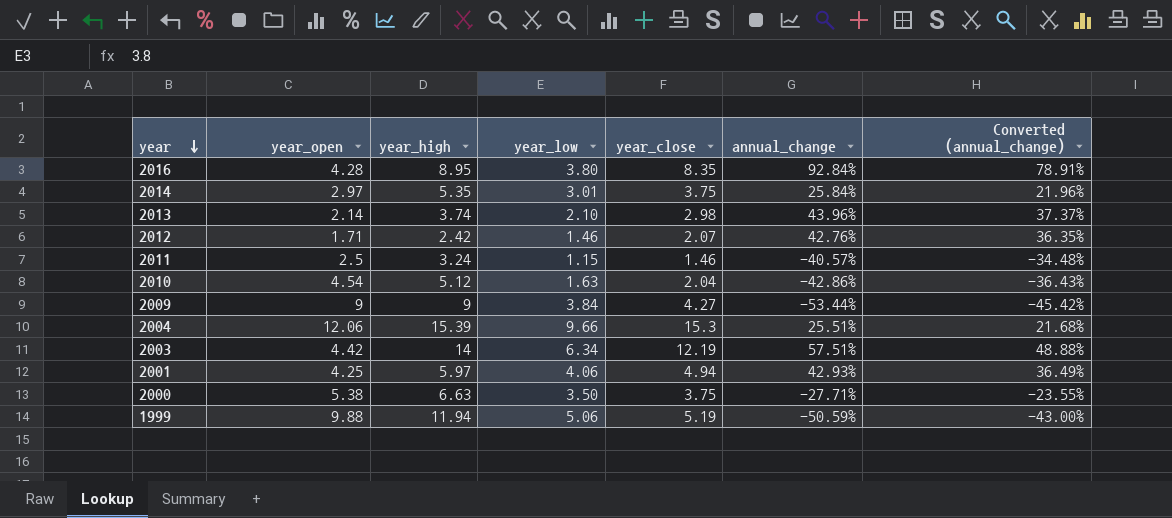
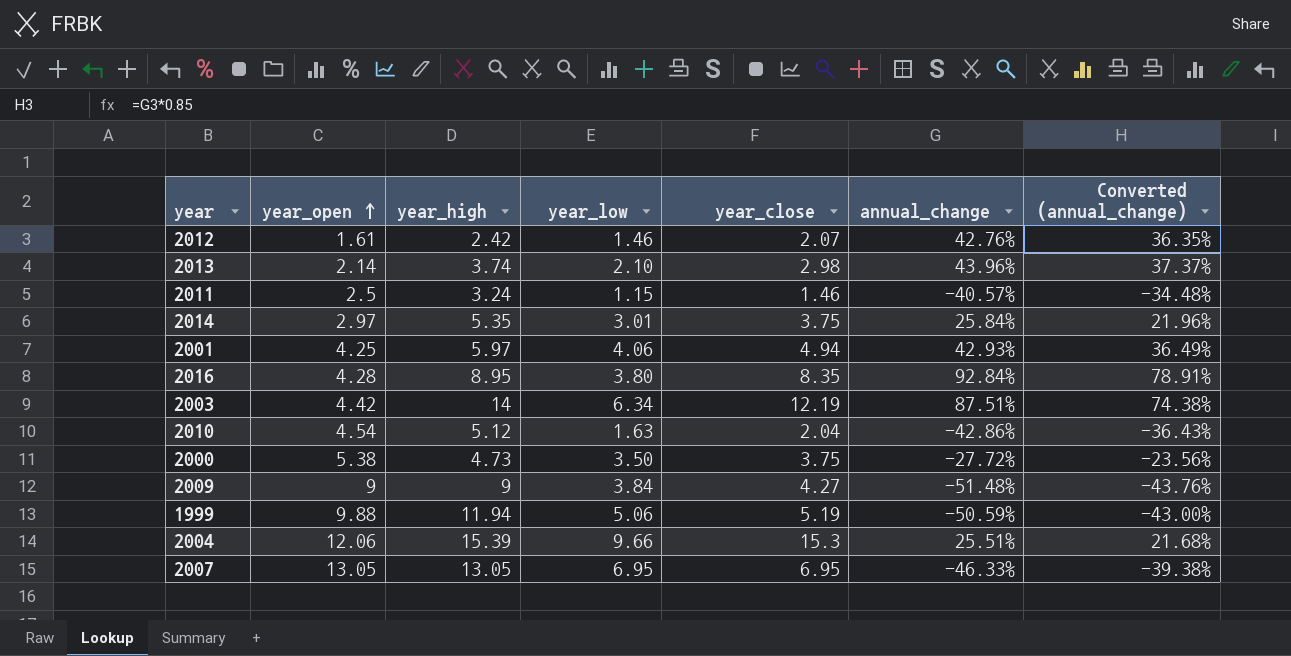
row order: year descending -> year_open ascending
2012 | year_open: 1.71 -> 1.61
2003 | annual_change: 57.51% -> 87.51%
2003 | Converted (annual_change): 48.88% -> 74.38%
2000 | year_high: 6.63 -> 4.73
2000 | annual_change: -27.71% -> -27.72%
2000 | Converted (annual_change): -23.55% -> -23.56%
2009 | annual_change: -53.44% -> -51.48%
2009 | Converted (annual_change): -45.42% -> -43.76%
row 2007: none -> 13.05 | 13.05 | 6.95 | 6.95 | -46.33% | -39.38%

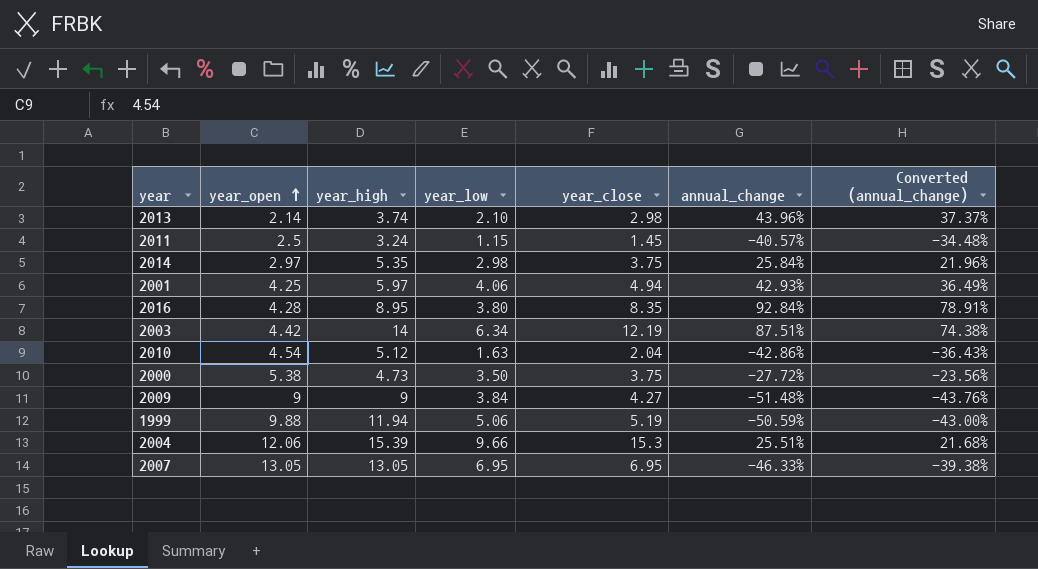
row 2012: 1.61 | 2.42 | 1.46 | 2.07 | 42.76% | 36.35% -> none
2011 | year_close: 1.46 -> 1.45
2014 | year_low: 3.01 -> 2.98

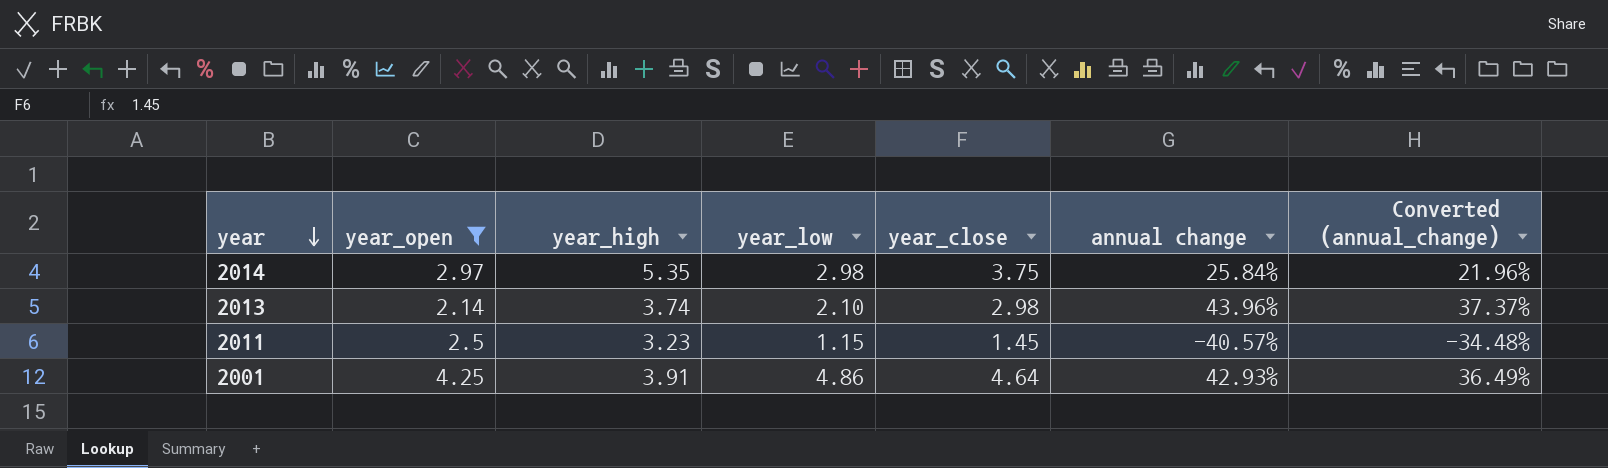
filter: none -> year_open <= 4.25
row order: year_open ascending -> year descending
column name: annual_change -> annual change
2011 | year_high: 3.24 -> 3.23
2001 | year_high: 5.97 -> 3.91
2001 | year_low: 4.06 -> 4.86
2001 | year_close: 4.94 -> 4.64

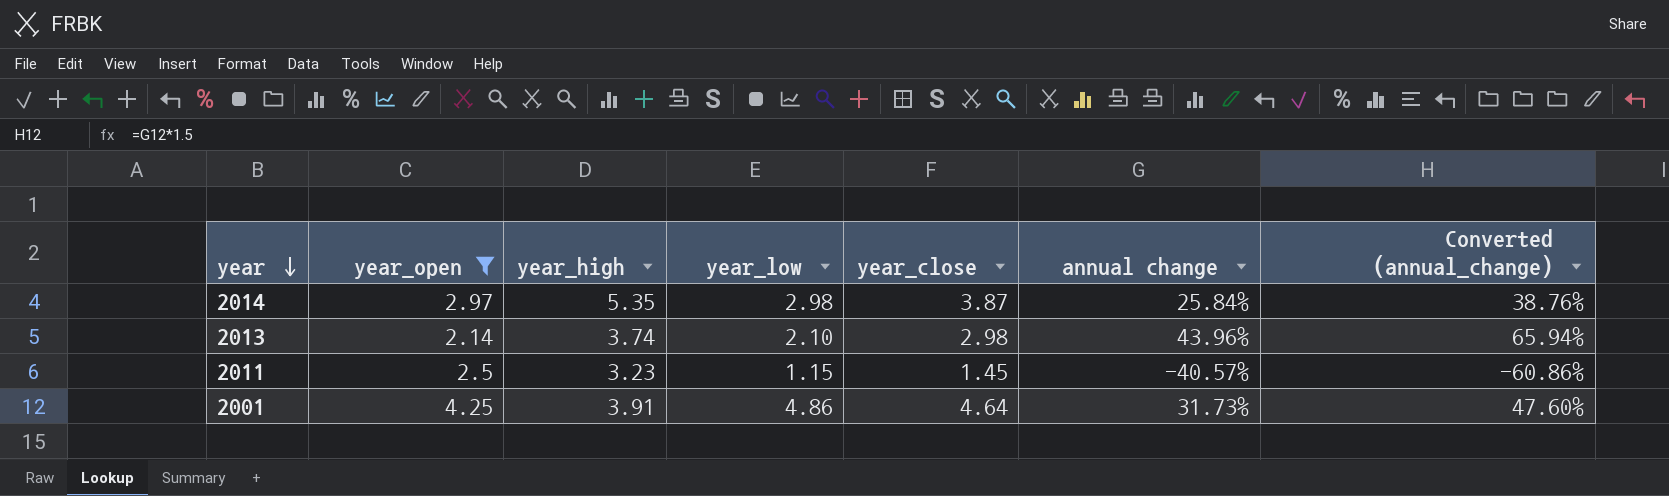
column Converted (annual_change) | formula: [annual change] * 0.85 -> [annual change] * 1.5
2014 | year_close: 3.75 -> 3.87
2001 | annual change: 42.93% -> 31.73%

